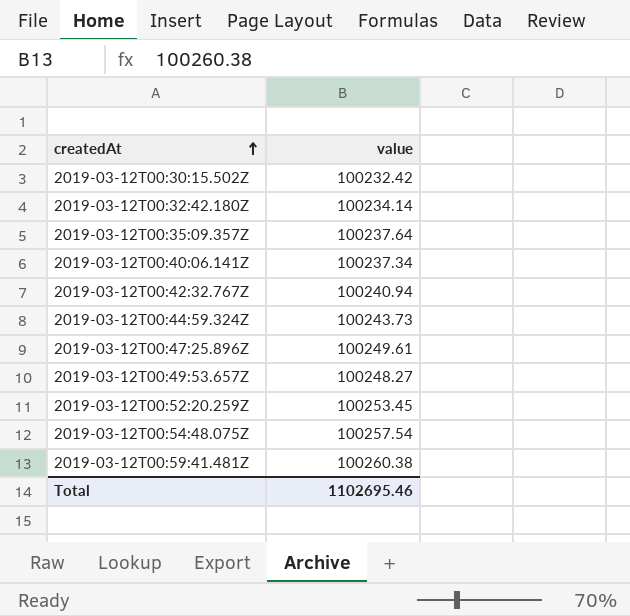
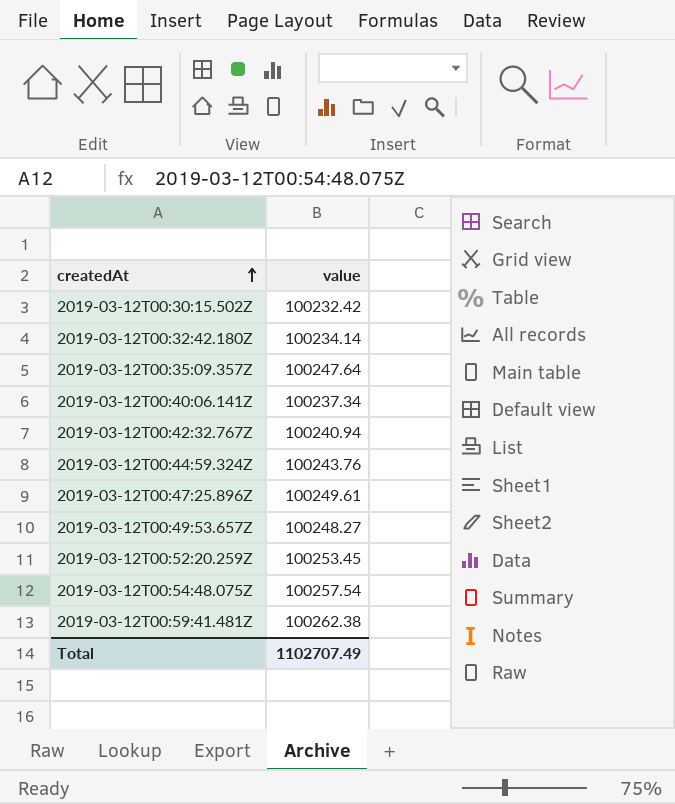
2019-03-12T00:35:09.357Z | value: 100237.64 -> 100247.64
2019-03-12T00:44:59.324Z | value: 100243.73 -> 100243.76
2019-03-12T00:59:41.481Z | value: 100260.38 -> 100262.38
Total | value: 1102695.46 -> 1102707.49

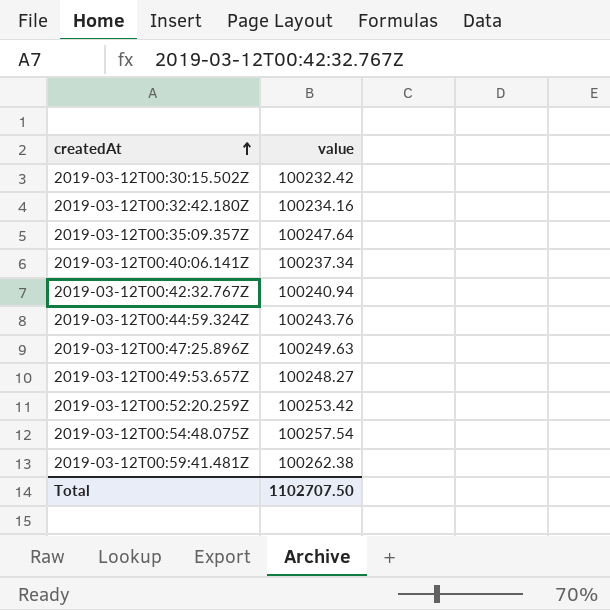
2019-03-12T00:32:42.180Z | value: 100234.14 -> 100234.16
2019-03-12T00:47:25.896Z | value: 100249.61 -> 100249.63
2019-03-12T00:52:20.259Z | value: 100253.45 -> 100253.42
Total | value: 1102707.49 -> 1102707.50

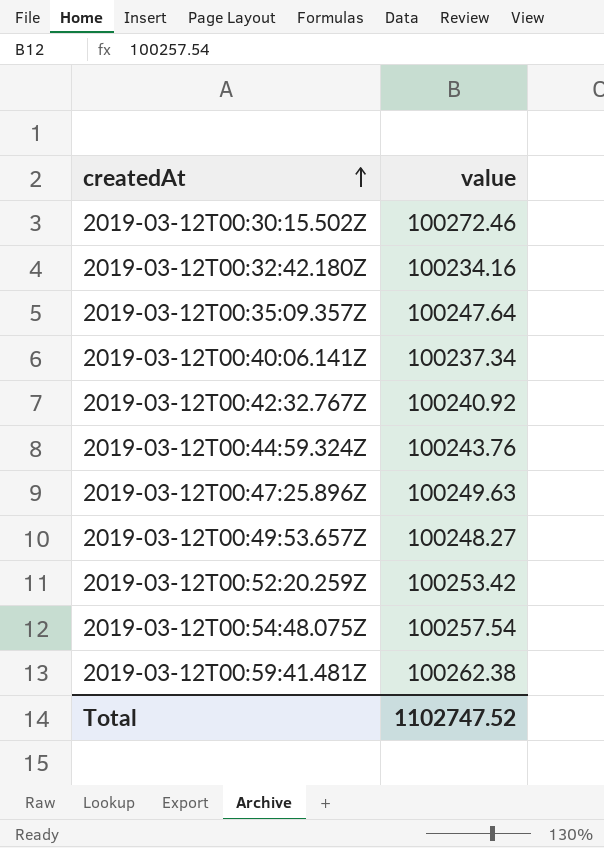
2019-03-12T00:30:15.502Z | value: 100232.42 -> 100272.46
2019-03-12T00:42:32.767Z | value: 100240.94 -> 100240.92
Total | value: 1102707.50 -> 1102747.52

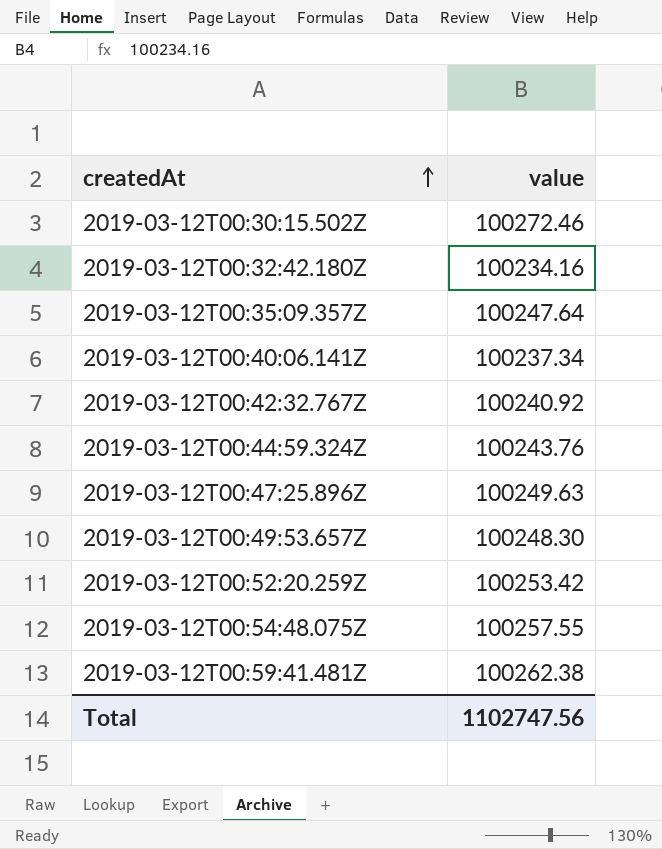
2019-03-12T00:49:53.657Z | value: 100248.27 -> 100248.30
2019-03-12T00:54:48.075Z | value: 100257.54 -> 100257.55
Total | value: 1102747.52 -> 1102747.56

